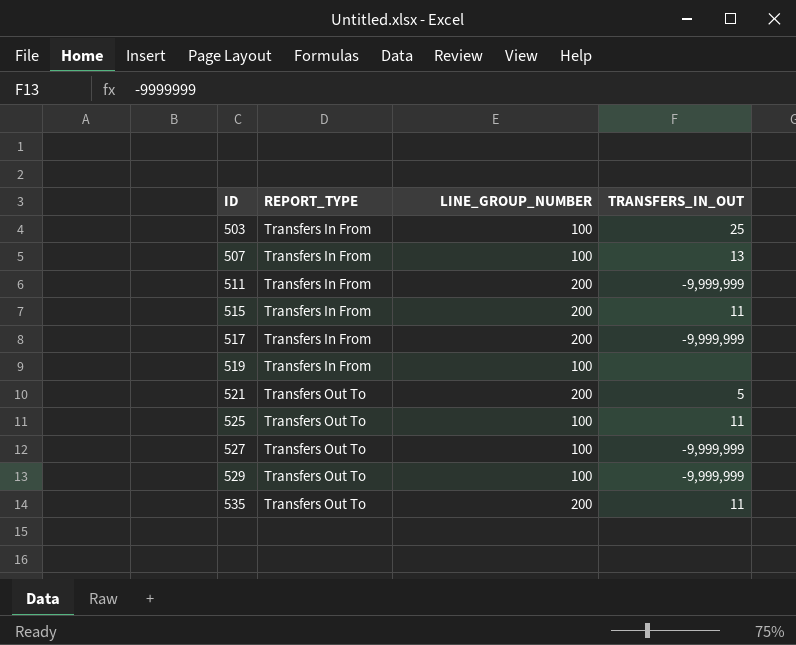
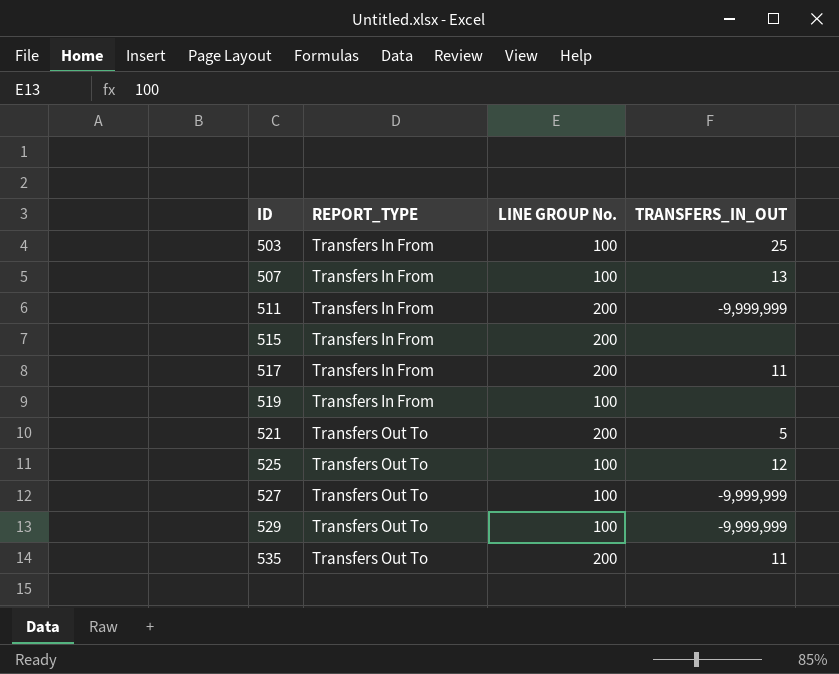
column name: LINE_GROUP_NUMBER -> LINE GROUP No.
515 | TRANSFERS_IN_OUT: 11 -> none
517 | TRANSFERS_IN_OUT: -9,999,999 -> 11
525 | TRANSFERS_IN_OUT: 11 -> 12

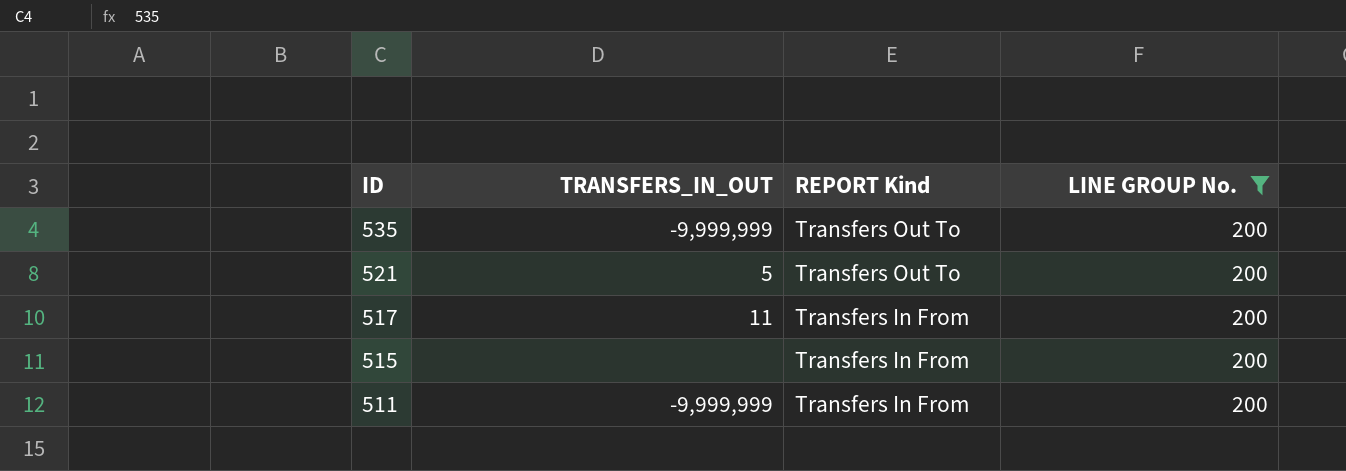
filter: none -> LINE GROUP No. = 200
row order: ID ascending -> ID descending
column TRANSFERS_IN_OUT | position: 4 -> 2
column name: REPORT_TYPE -> REPORT Kind
535 | TRANSFERS_IN_OUT: 11 -> -9,999,999

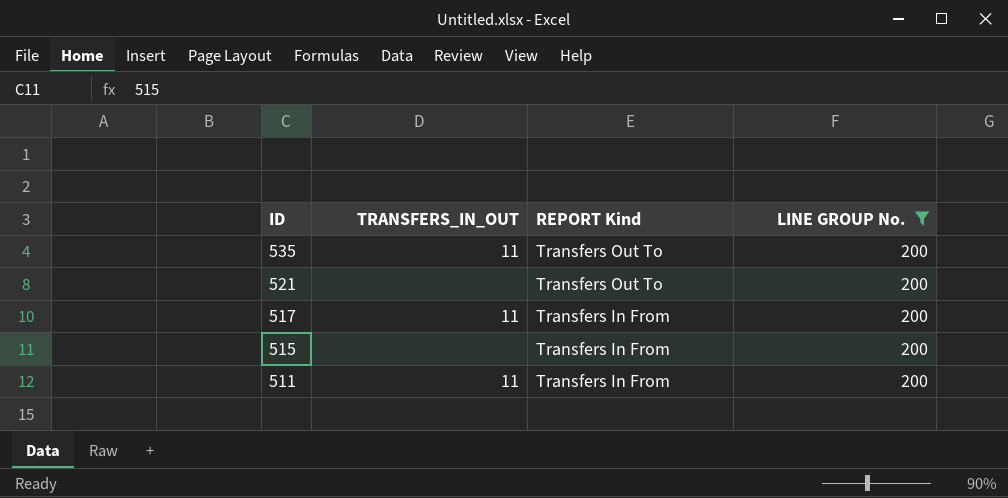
535 | TRANSFERS_IN_OUT: -9,999,999 -> 11
521 | TRANSFERS_IN_OUT: 5 -> none
511 | TRANSFERS_IN_OUT: -9,999,999 -> 11

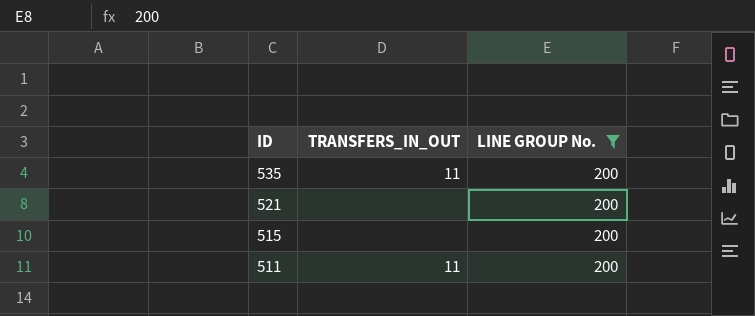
column REPORT Kind | position: 3 -> none
row 517: 11 | Transfers In From | 200 -> none

